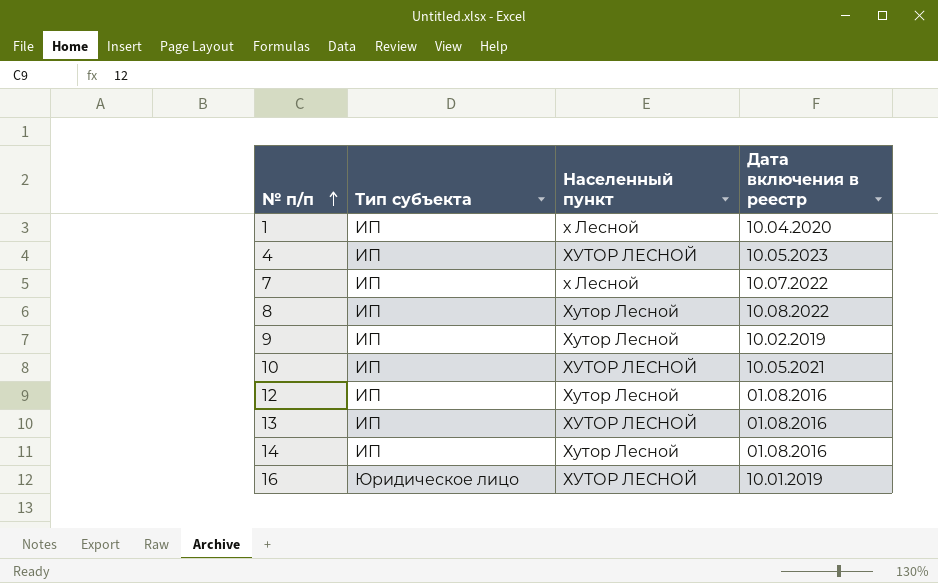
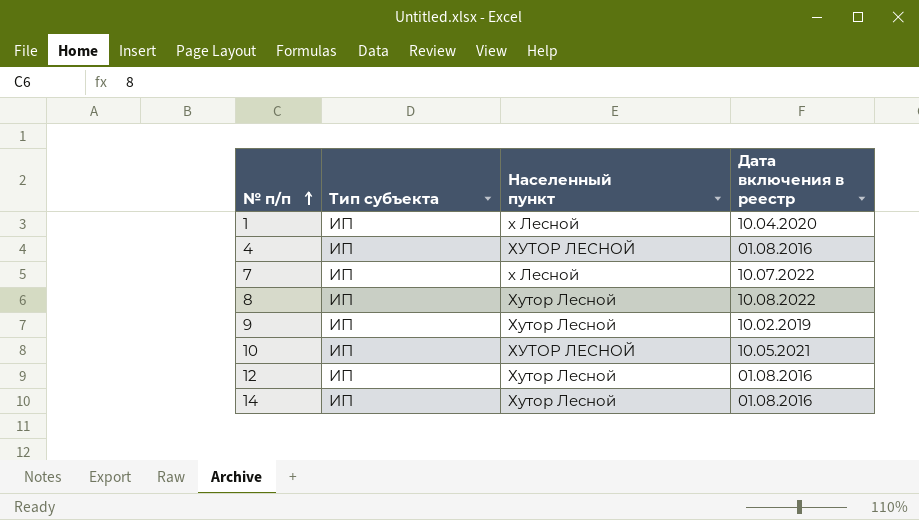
row 13: ИП | ХУТОР ЛЕСНОЙ | 01.08.2016 -> none
row 16: Юридическое лицо | ХУТОР ЛЕСНОЙ | 10.01.2019 -> none
4 | Дата включения в реестр: 10.05.2023 -> 01.08.2016

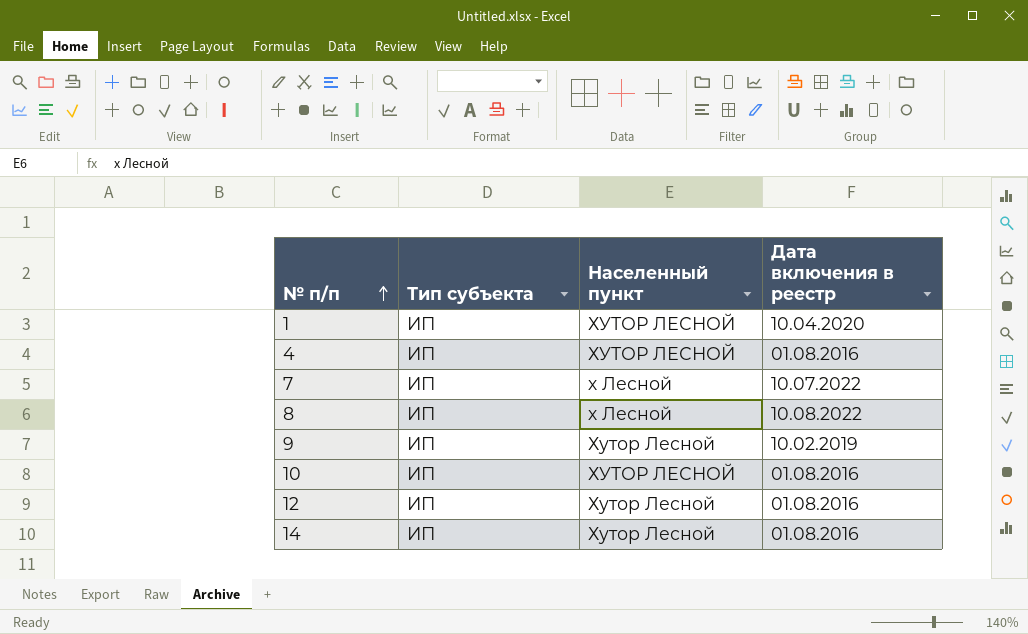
1 | Населенный пункт: х Лесной -> ХУТОР ЛЕСНОЙ
8 | Населенный пункт: Хутор Лесной -> х Лесной
10 | Дата включения в реестр: 10.05.2021 -> 01.08.2016

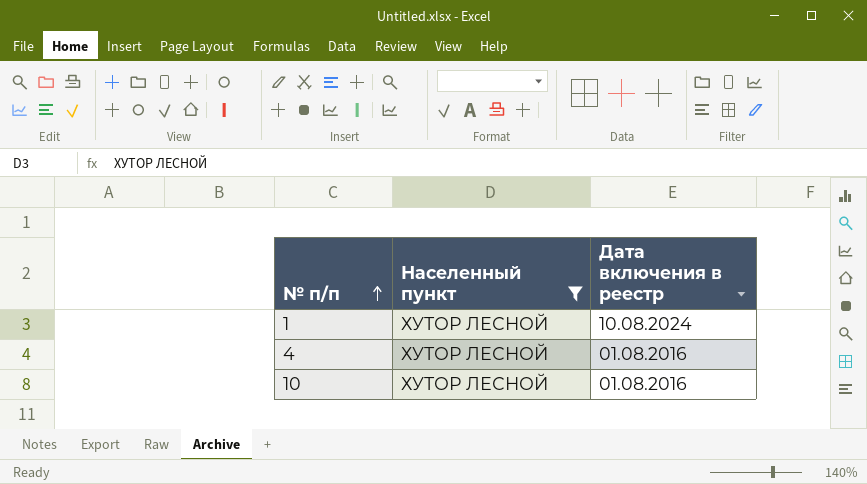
filter: none -> Населенный пункт = ХУТОР ЛЕСНОЙ
column Тип субъекта | position: 2 -> none
1 | Дата включения в реестр: 10.04.2020 -> 10.08.2024

